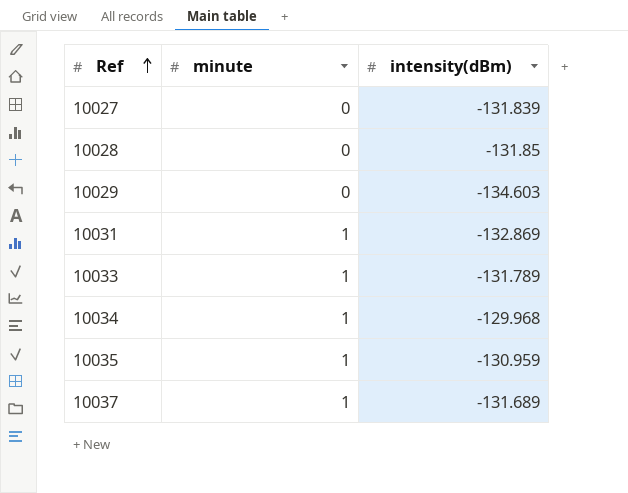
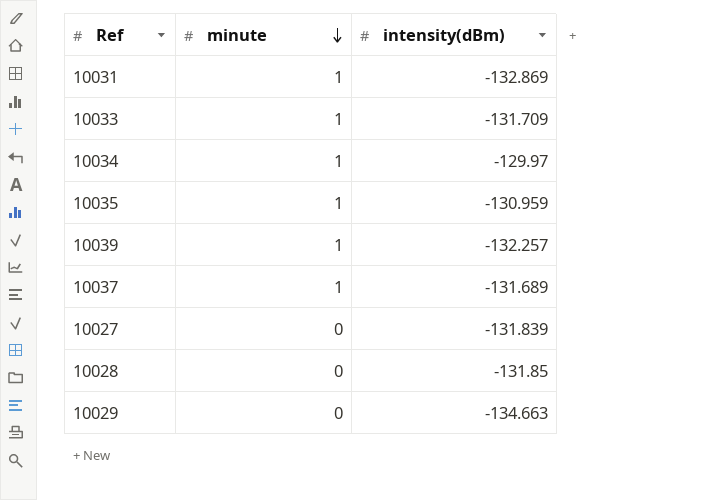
row order: Ref ascending -> minute descending
10033 | intensity(dBm): -131.789 -> -131.709
10034 | intensity(dBm): -129.968 -> -129.97
row 10039: none -> 1 | -132.257
10029 | intensity(dBm): -134.603 -> -134.663

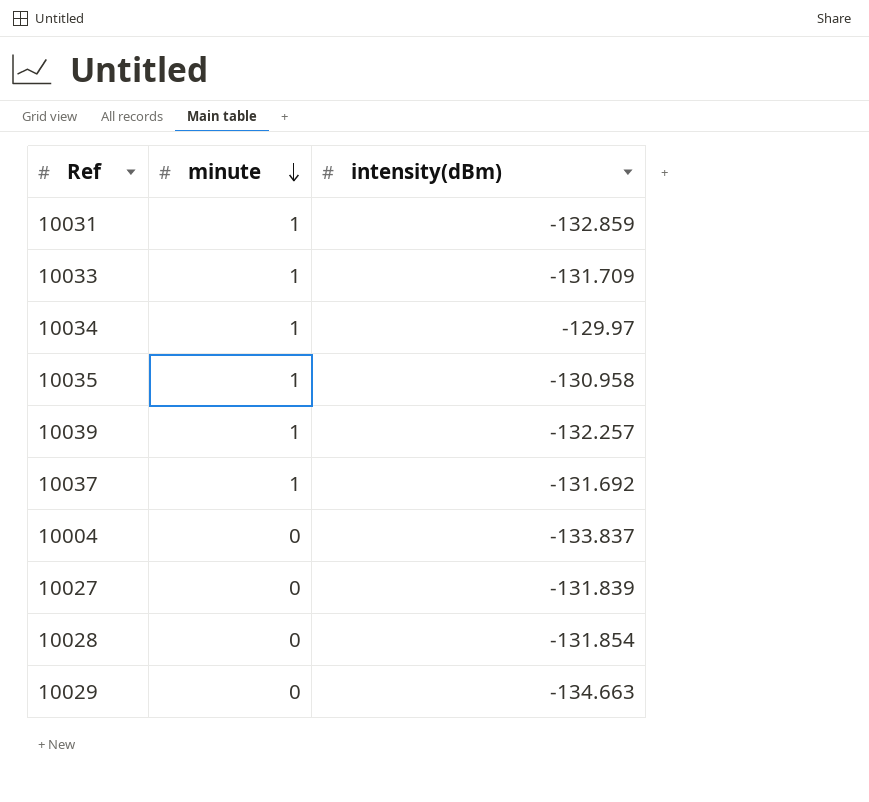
10031 | intensity(dBm): -132.869 -> -132.859
10035 | intensity(dBm): -130.959 -> -130.958
10037 | intensity(dBm): -131.689 -> -131.692
row 10004: none -> 0 | -133.837
10028 | intensity(dBm): -131.85 -> -131.854

